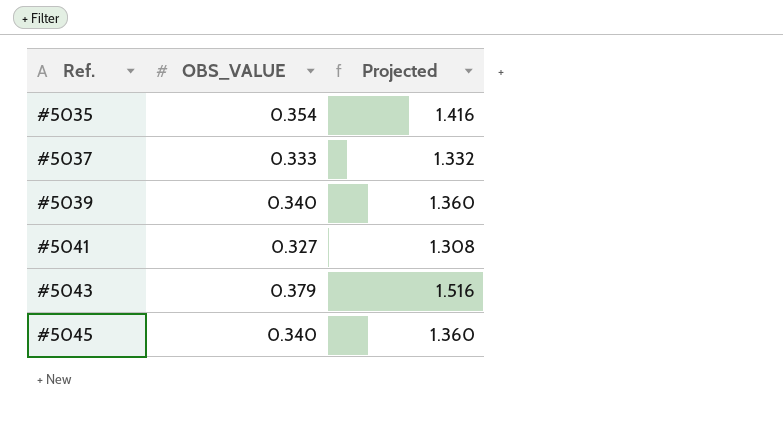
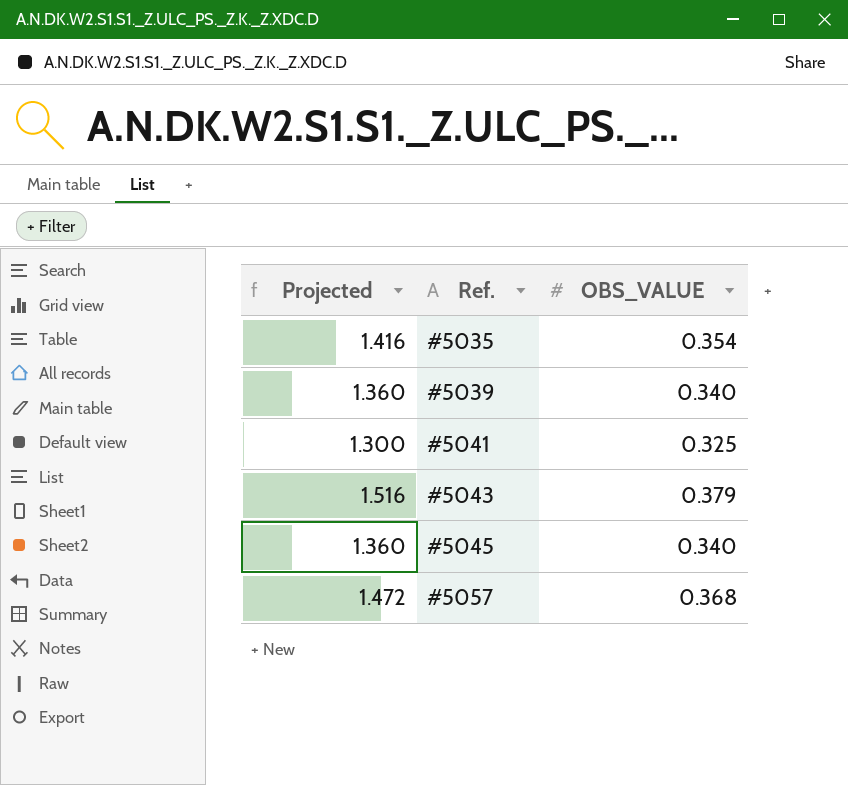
column Projected | position: 3 -> 1
row #5037: 0.333 | 1.332 -> none
#5041 | Projected: 1.308 -> 1.300
#5041 | OBS_VALUE: 0.327 -> 0.325
row #5057: none -> 1.472 | 0.368

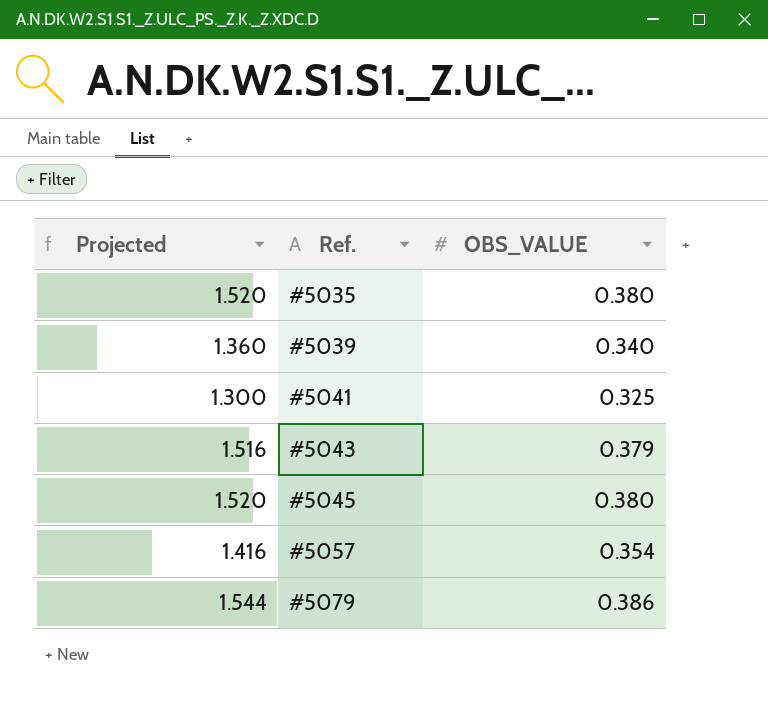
#5035 | Projected: 1.416 -> 1.520
#5035 | OBS_VALUE: 0.354 -> 0.380
#5045 | Projected: 1.360 -> 1.520
#5045 | OBS_VALUE: 0.340 -> 0.380
#5057 | Projected: 1.472 -> 1.416
#5057 | OBS_VALUE: 0.368 -> 0.354
row #5079: none -> 1.544 | 0.386

